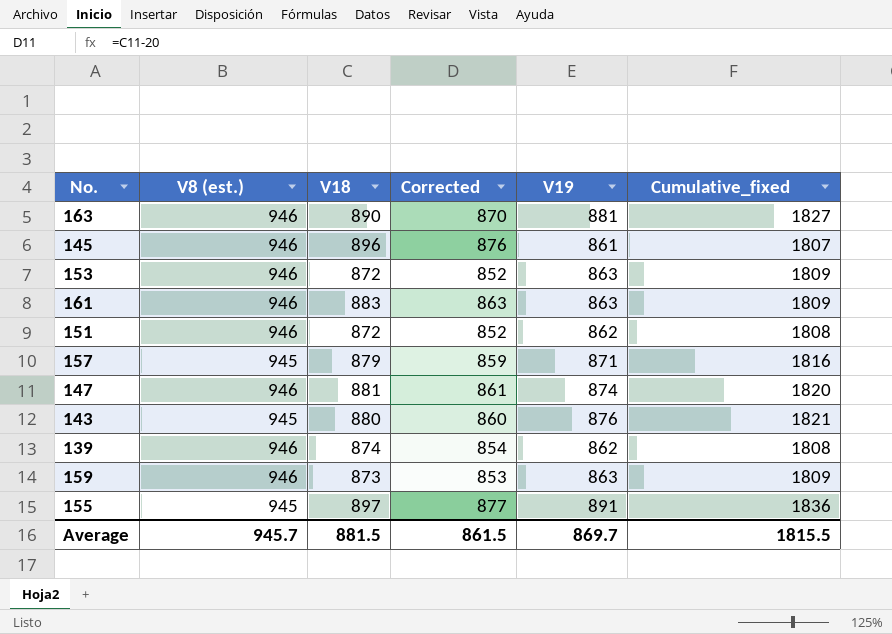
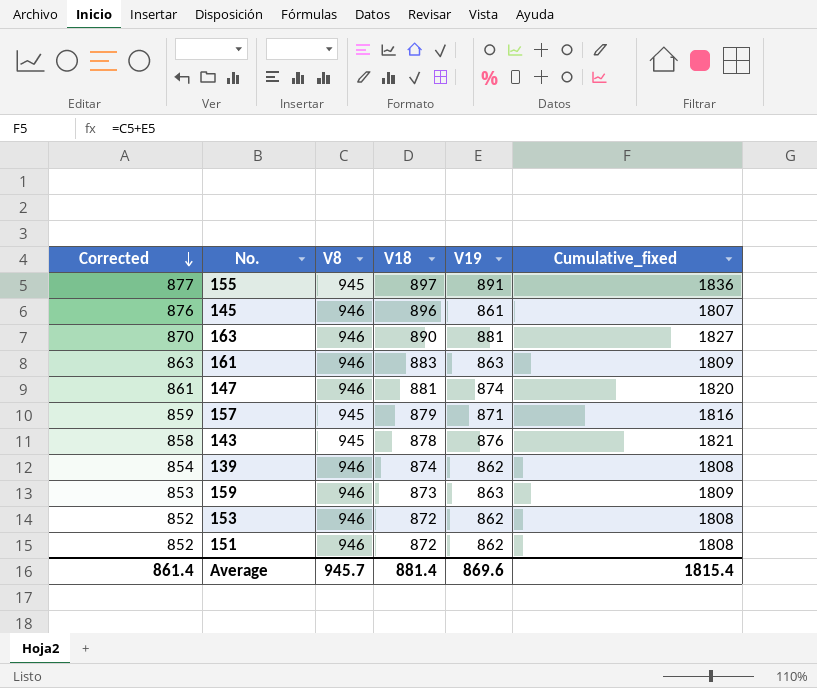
row order: none -> Corrected descending
column Corrected | position: 4 -> 1
column name: V8 (est.) -> V8
143 | Corrected: 860 -> 858
143 | V18: 880 -> 878
153 | V19: 863 -> 862
153 | Cumulative_fixed: 1809 -> 1808
Average | Corrected: 861.5 -> 861.4
Average | V18: 881.5 -> 881.4
Average | V19: 869.7 -> 869.6
Average | Cumulative_fixed: 1815.5 -> 1815.4

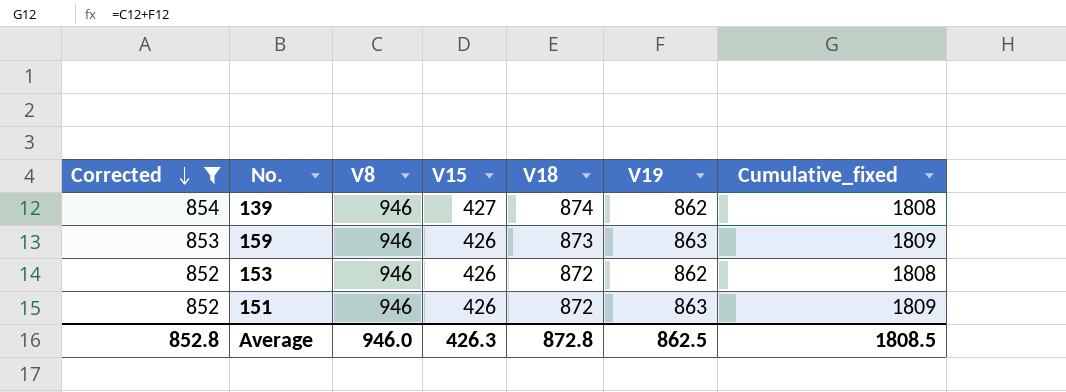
filter: none -> Corrected <= 854
column V15 | position: none -> 4
151 | V19: 862 -> 863
151 | Cumulative_fixed: 1808 -> 1809
Average | Corrected: 861.4 -> 852.8
Average | V8: 945.7 -> 946.0
Average | V18: 881.4 -> 872.8
Average | V19: 869.6 -> 862.5
Average | Cumulative_fixed: 1815.4 -> 1808.5

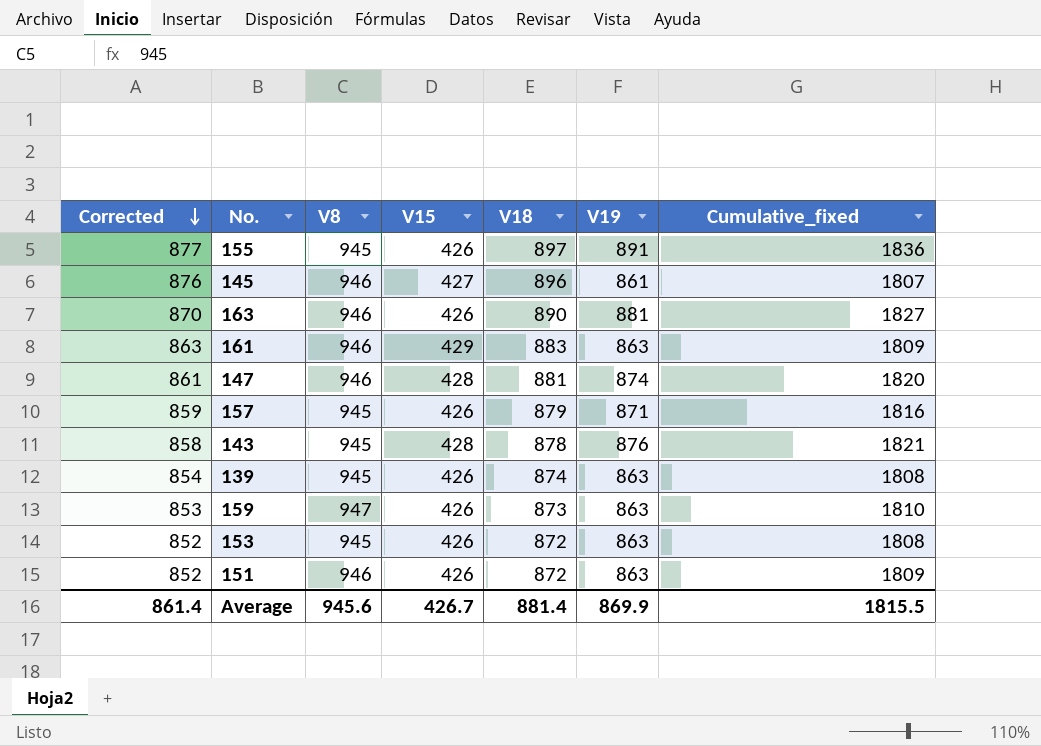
filter: Corrected <= 854 -> none
139 | V8: 946 -> 945
139 | V15: 427 -> 426
139 | V19: 862 -> 863
159 | V8: 946 -> 947
159 | Cumulative_fixed: 1809 -> 1810
153 | V8: 946 -> 945
153 | V19: 862 -> 863
Average | Corrected: 852.8 -> 861.4
Average | V8: 946.0 -> 945.6
Average | V15: 426.3 -> 426.7
Average | V18: 872.8 -> 881.4
Average | V19: 862.5 -> 869.9
Average | Cumulative_fixed: 1808.5 -> 1815.5

